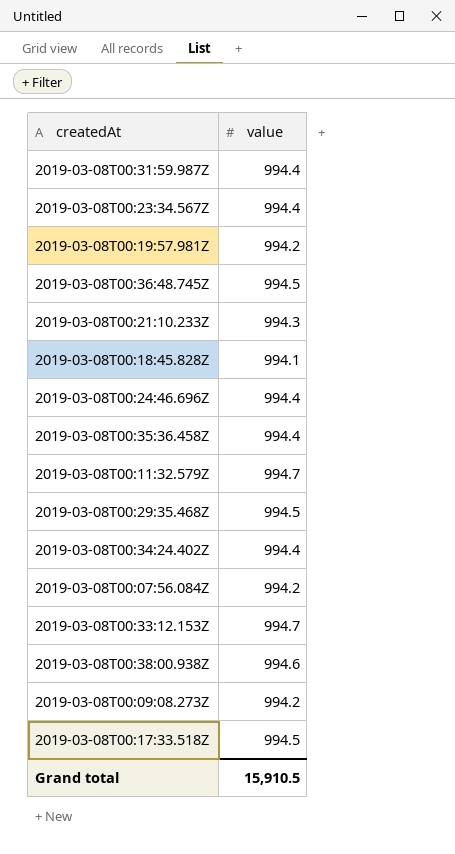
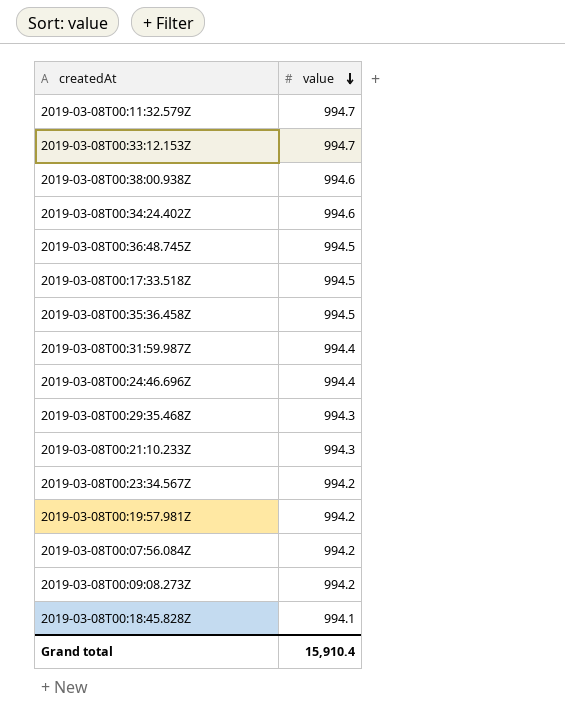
row order: none -> value descending
2019-03-08T00:34:24.402Z | value: 994.4 -> 994.6
2019-03-08T00:35:36.458Z | value: 994.4 -> 994.5
2019-03-08T00:29:35.468Z | value: 994.5 -> 994.3
2019-03-08T00:23:34.567Z | value: 994.4 -> 994.2
Grand total | value: 15,910.5 -> 15,910.4

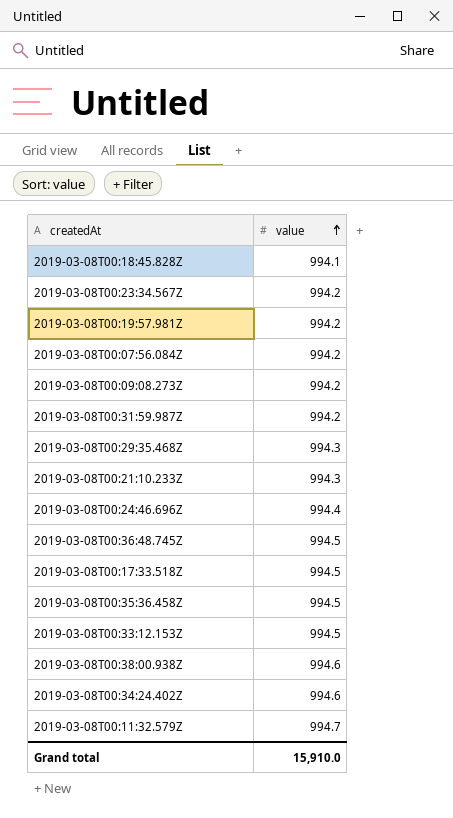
row order: value descending -> value ascending
2019-03-08T00:31:59.987Z | value: 994.4 -> 994.2
2019-03-08T00:33:12.153Z | value: 994.7 -> 994.5
Grand total | value: 15,910.4 -> 15,910.0

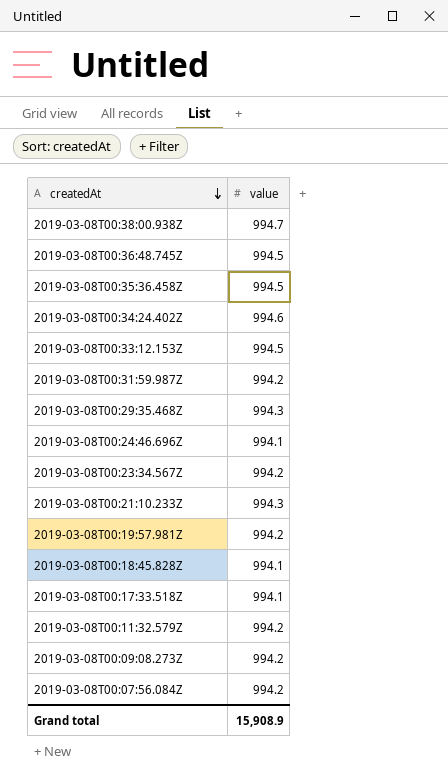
row order: value ascending -> createdAt descending
2019-03-08T00:38:00.938Z | value: 994.6 -> 994.7
2019-03-08T00:24:46.696Z | value: 994.4 -> 994.1
2019-03-08T00:17:33.518Z | value: 994.5 -> 994.1
2019-03-08T00:11:32.579Z | value: 994.7 -> 994.2
Grand total | value: 15,910.0 -> 15,908.9

